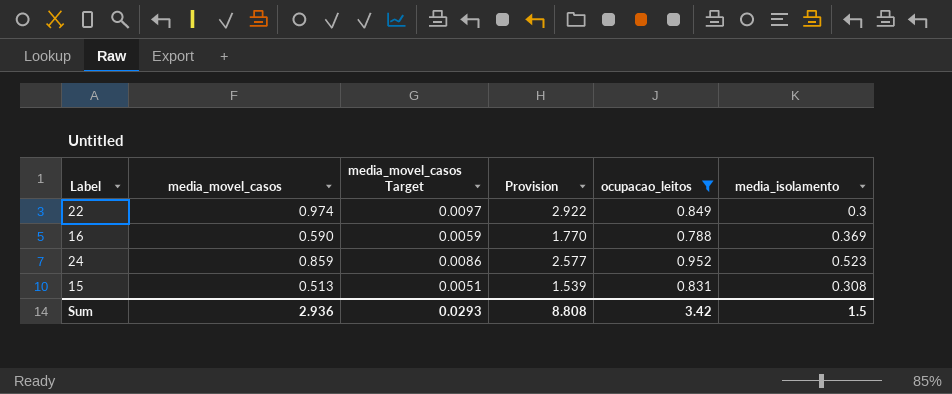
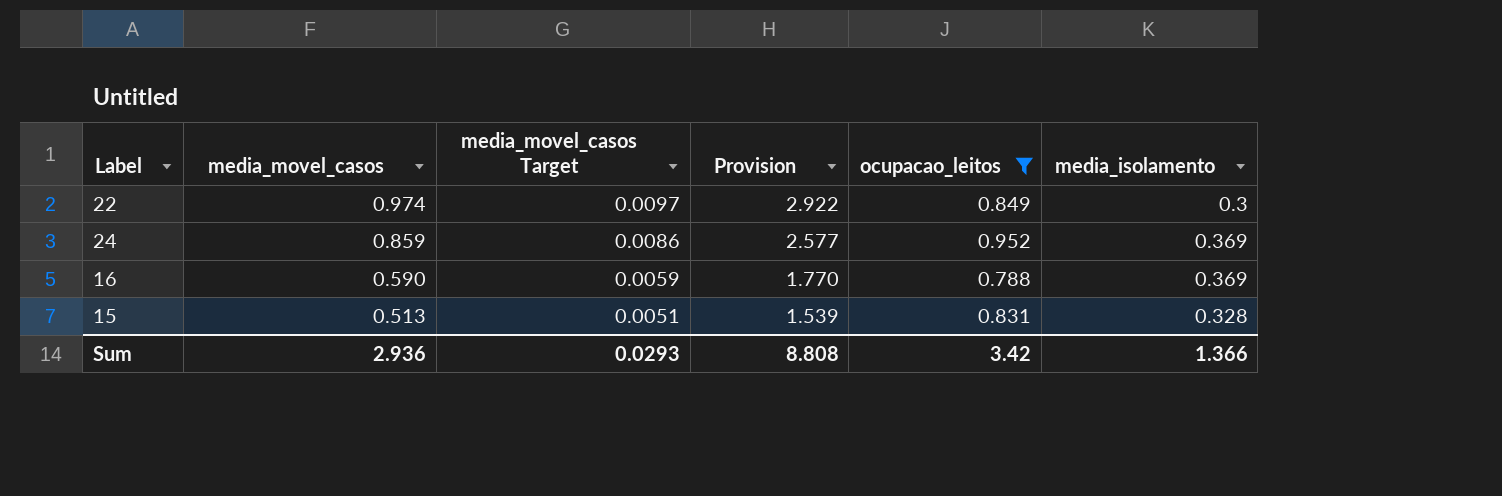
row order: none -> media_movel_casos descending
24 | media_isolamento: 0.523 -> 0.369
15 | media_isolamento: 0.308 -> 0.328
Sum | media_isolamento: 1.5 -> 1.366

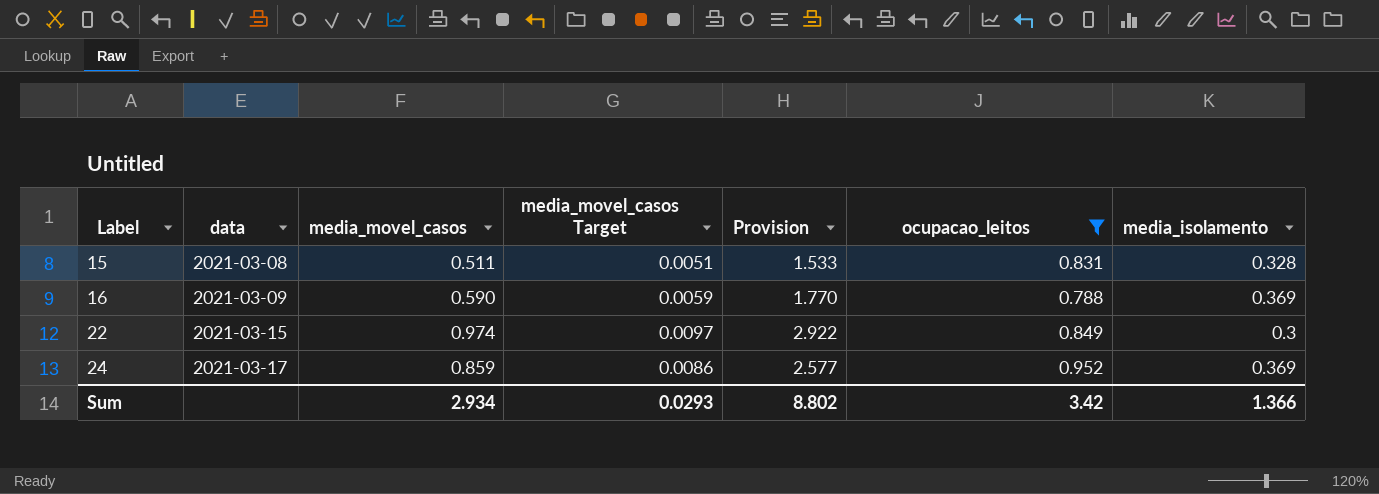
row order: media_movel_casos descending -> Label ascending
column data | position: none -> 2
15 | media_movel_casos: 0.513 -> 0.511
15 | Provision: 1.539 -> 1.533
Sum | media_movel_casos: 2.936 -> 2.934
Sum | Provision: 8.808 -> 8.802

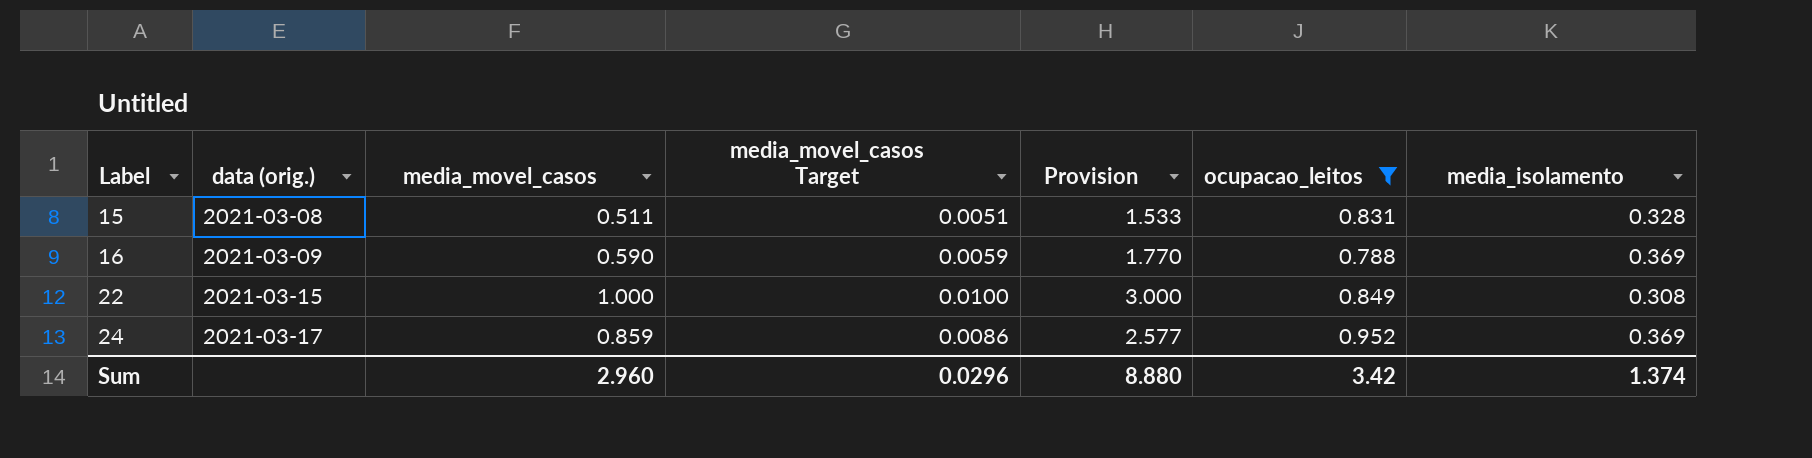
column name: data -> data (orig.)
22 | media_movel_casos: 0.974 -> 1.000
22 | media_movel_casos Target: 0.0097 -> 0.0100
22 | Provision: 2.922 -> 3.000
22 | media_isolamento: 0.3 -> 0.308
Sum | media_movel_casos: 2.934 -> 2.960
Sum | media_movel_casos Target: 0.0293 -> 0.0296
Sum | Provision: 8.802 -> 8.880
Sum | media_isolamento: 1.366 -> 1.374

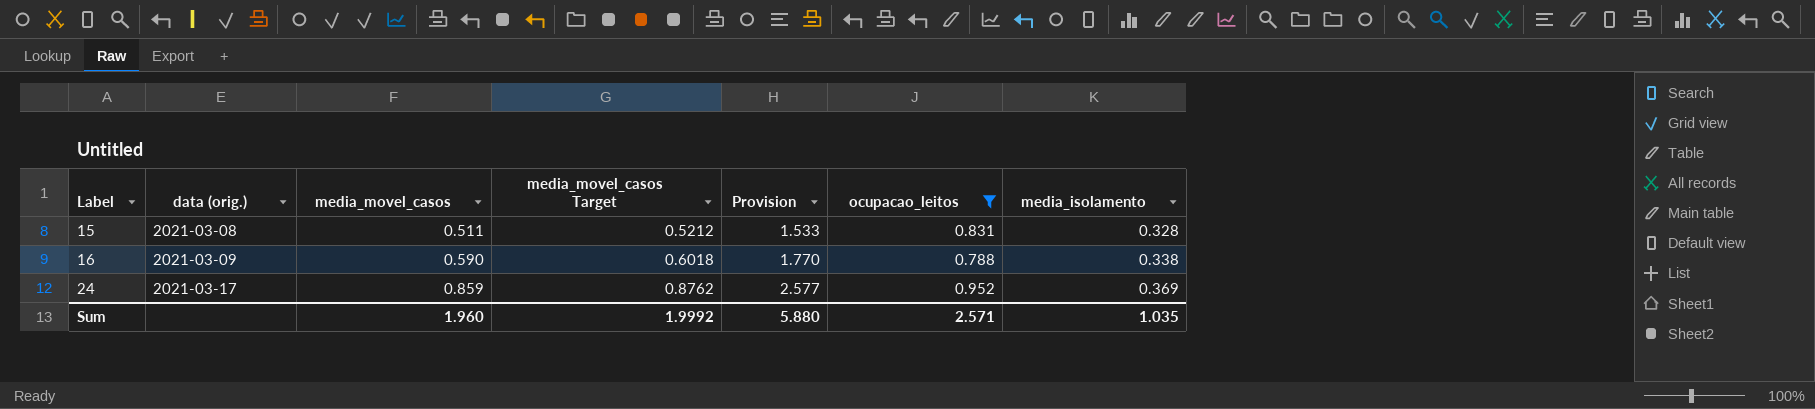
column media_movel_casos Target | formula: [media_movel_casos] * 0.01 -> [media_movel_casos] * 1.02
row 22: 2021-03-15 | 1.000 | 0.0100 | 3.000 | 0.849 | 0.308 -> none
16 | media_isolamento: 0.369 -> 0.338
Sum | media_movel_casos: 2.960 -> 1.960
Sum | media_movel_casos Target: 0.0296 -> 1.9992
Sum | Provision: 8.880 -> 5.880
Sum | ocupacao_leitos: 3.42 -> 2.571
Sum | media_isolamento: 1.374 -> 1.035

